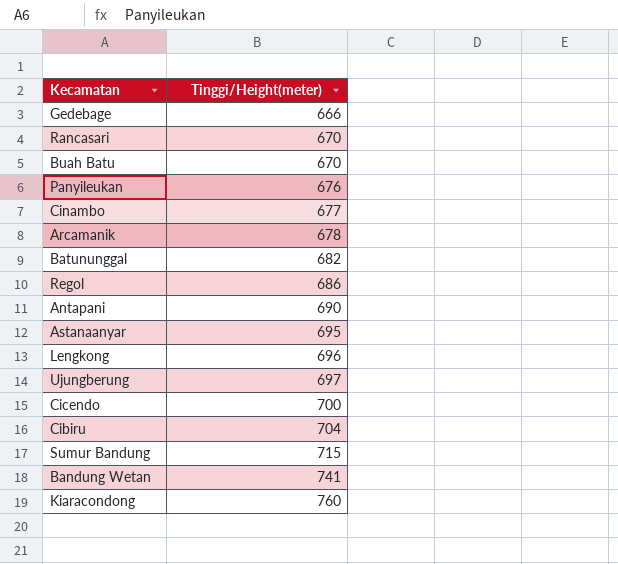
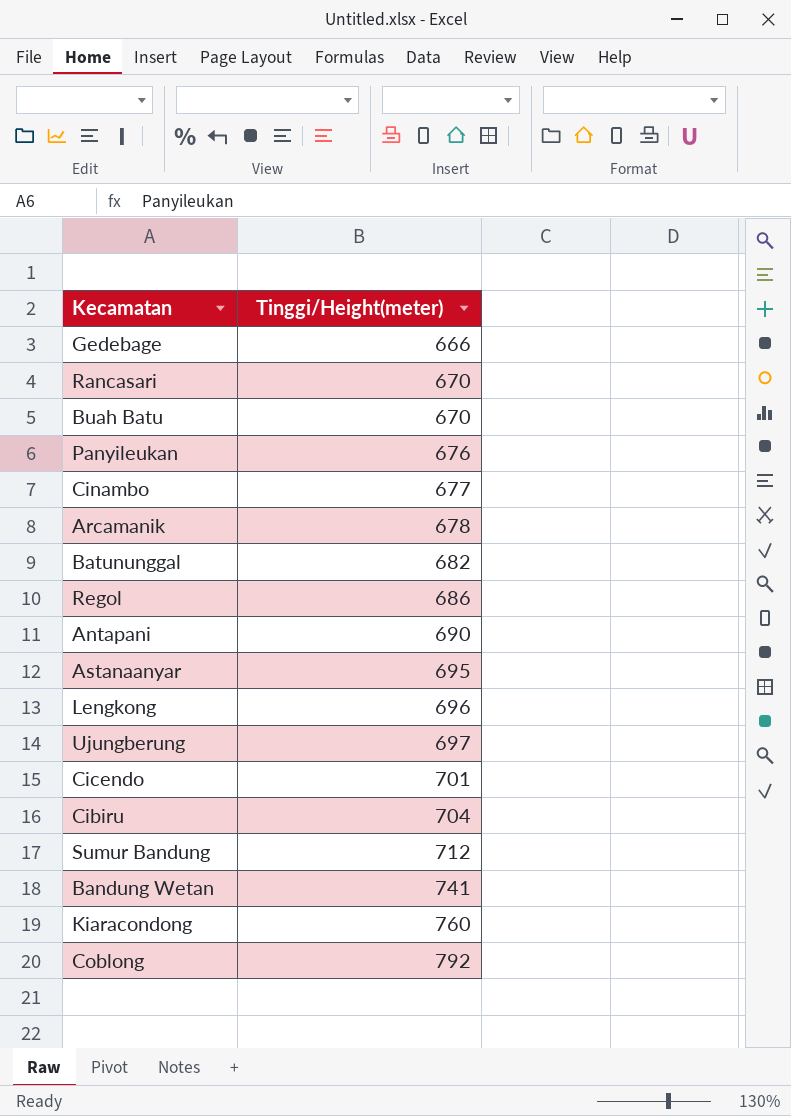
Cicendo | Tinggi/Height(meter): 700 -> 701
Sumur Bandung | Tinggi/Height(meter): 715 -> 712
row Coblong: none -> 792

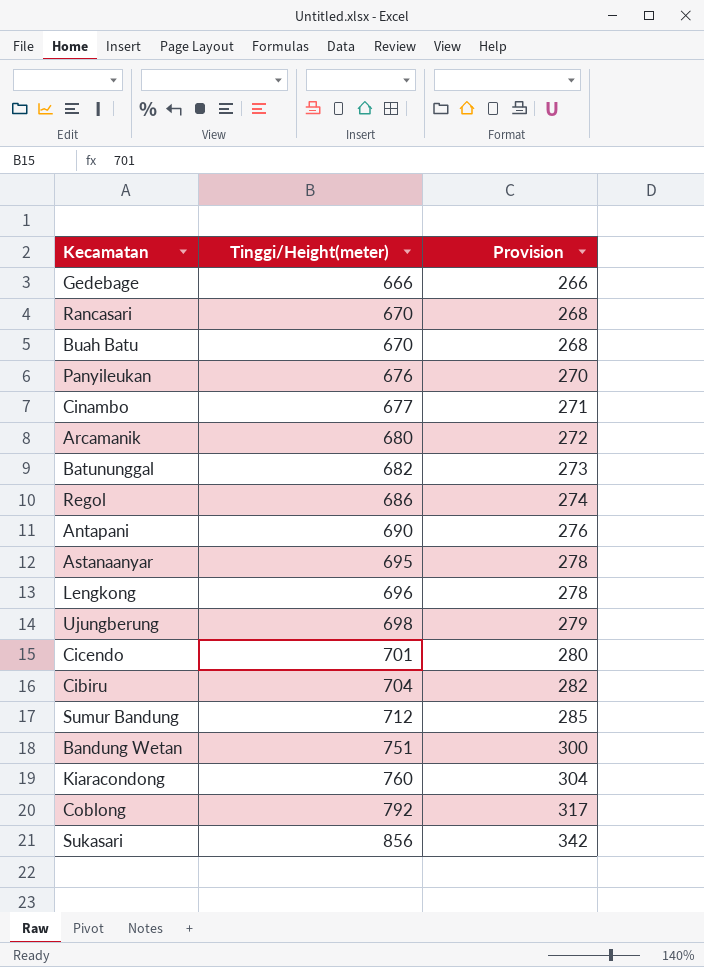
column Provision | formula: none -> [Tinggi/Height(meter)] * 0.4
Arcamanik | Tinggi/Height(meter): 678 -> 680
Ujungberung | Tinggi/Height(meter): 697 -> 698
Bandung Wetan | Tinggi/Height(meter): 741 -> 751
row Sukasari: none -> 856 | 342

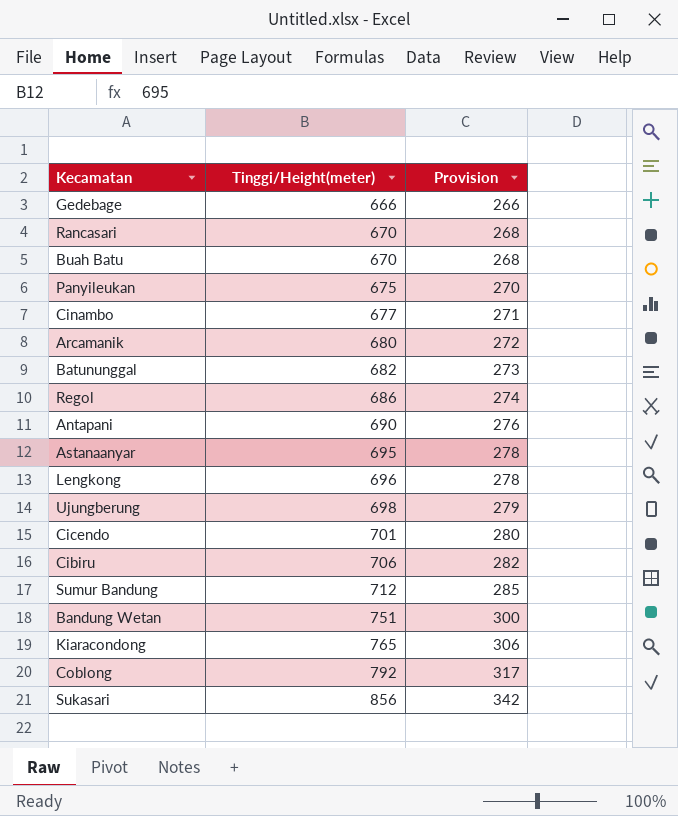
Panyileukan | Tinggi/Height(meter): 676 -> 675
Cibiru | Tinggi/Height(meter): 704 -> 706
Kiaracondong | Tinggi/Height(meter): 760 -> 765
Kiaracondong | Provision: 304 -> 306

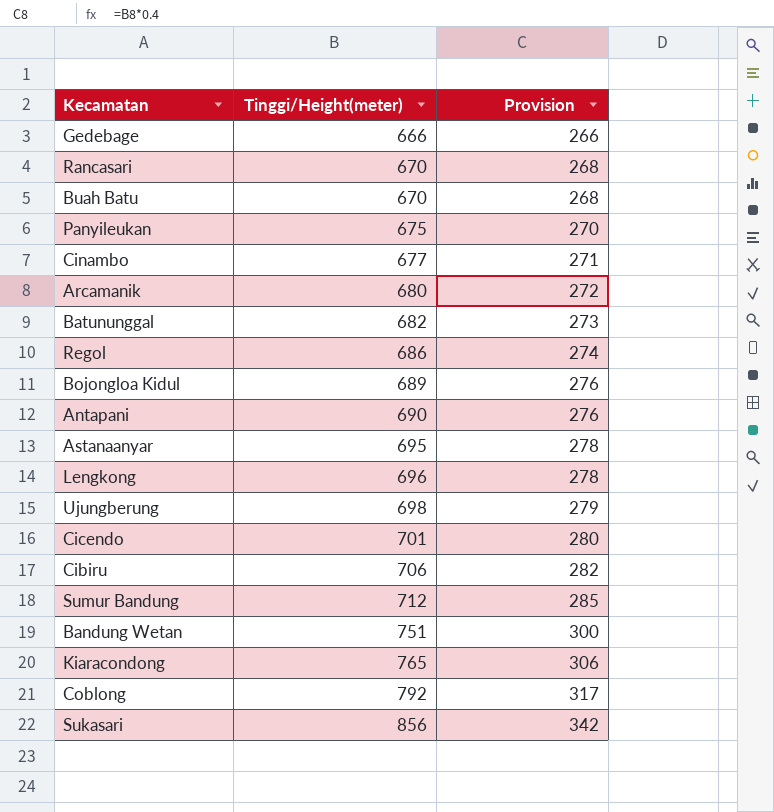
row Bojongloa Kidul: none -> 689 | 276

